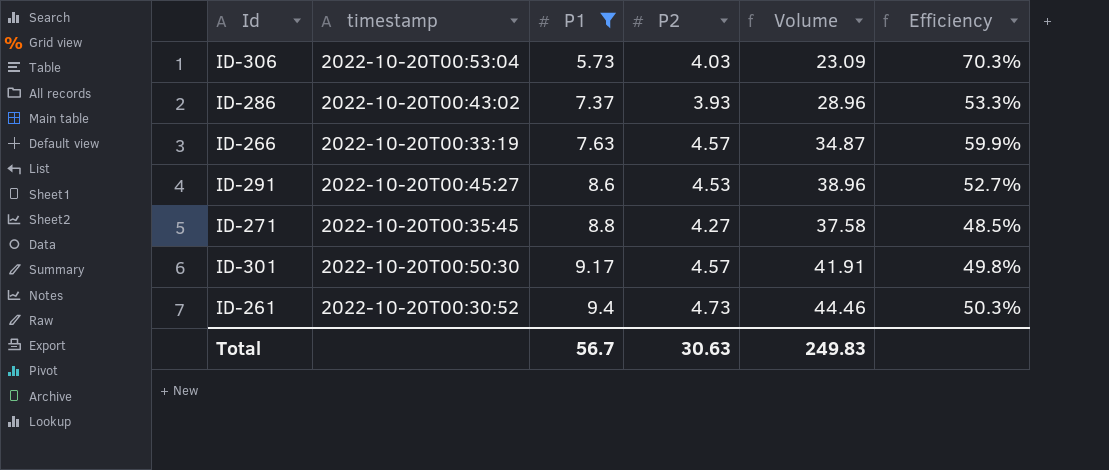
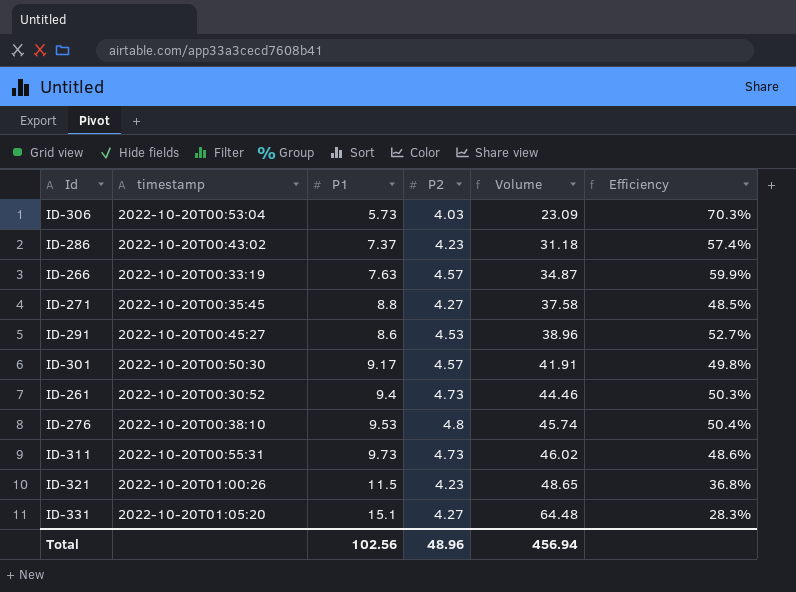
filter: P1 <= 9.4 -> none
row order: P1 ascending -> Volume ascending
ID-286 | P2: 3.93 -> 4.23
ID-286 | Volume: 28.96 -> 31.18
ID-286 | Efficiency: 53.3% -> 57.4%
Total | P1: 56.7 -> 102.56
Total | P2: 30.63 -> 48.96
Total | Volume: 249.83 -> 456.94

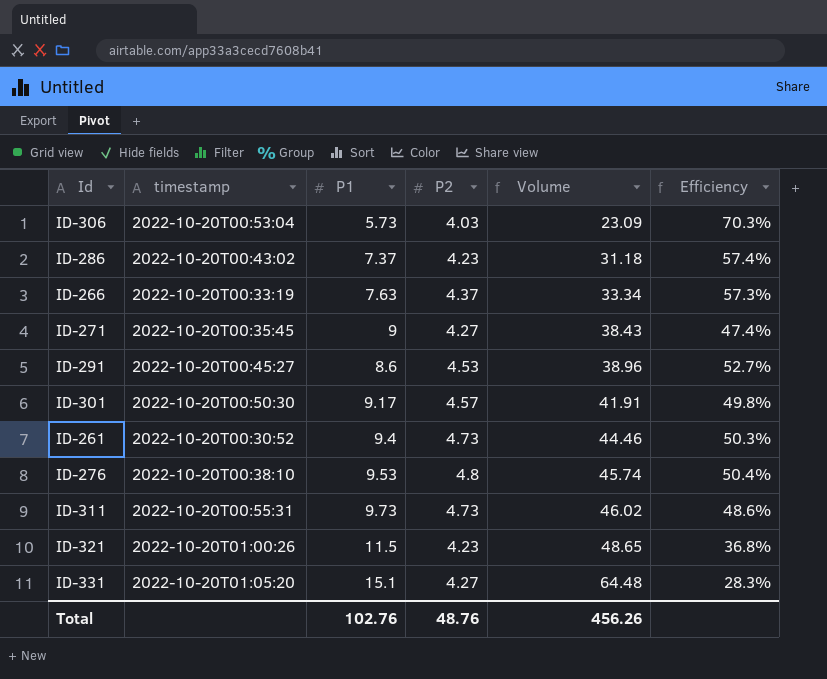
ID-266 | P2: 4.57 -> 4.37
ID-266 | Volume: 34.87 -> 33.34
ID-266 | Efficiency: 59.9% -> 57.3%
ID-271 | P1: 8.8 -> 9
ID-271 | Volume: 37.58 -> 38.43
ID-271 | Efficiency: 48.5% -> 47.4%
Total | P1: 102.56 -> 102.76
Total | P2: 48.96 -> 48.76
Total | Volume: 456.94 -> 456.26

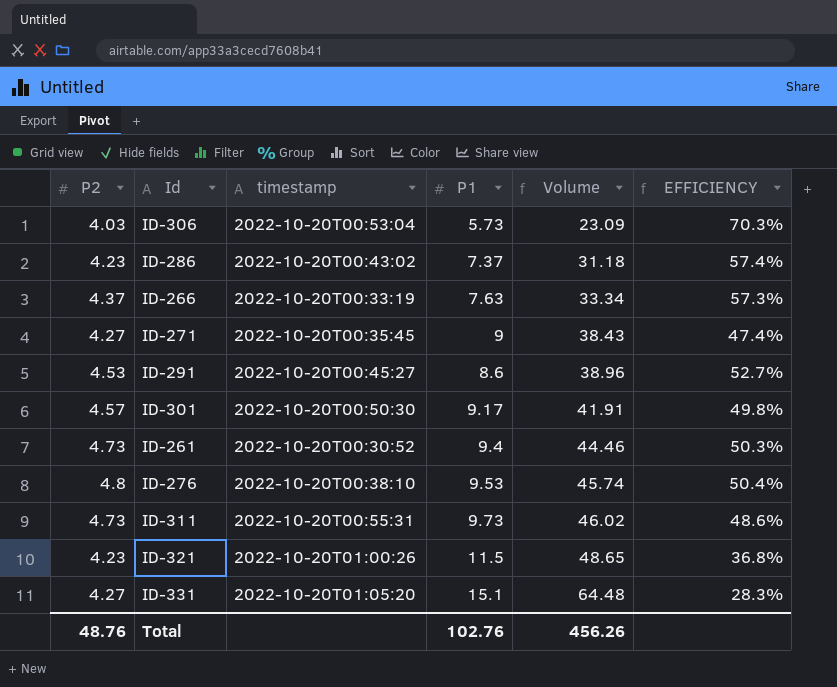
column P2 | position: 4 -> 1
column name: Efficiency -> EFFICIENCY

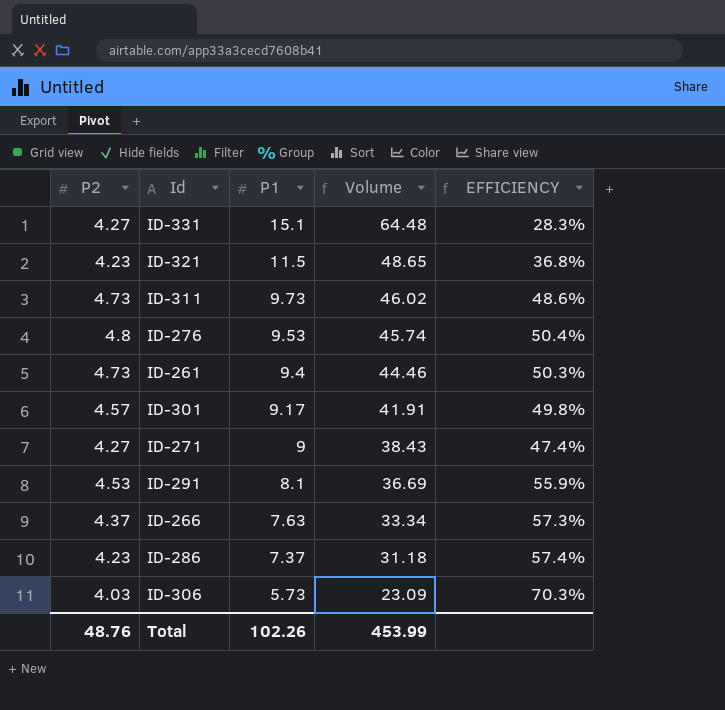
row order: Volume ascending -> P1 descending
column timestamp | position: 3 -> none
ID-291 | P1: 8.6 -> 8.1
ID-291 | Volume: 38.96 -> 36.69
ID-291 | EFFICIENCY: 52.7% -> 55.9%
Total | P1: 102.76 -> 102.26
Total | Volume: 456.26 -> 453.99

